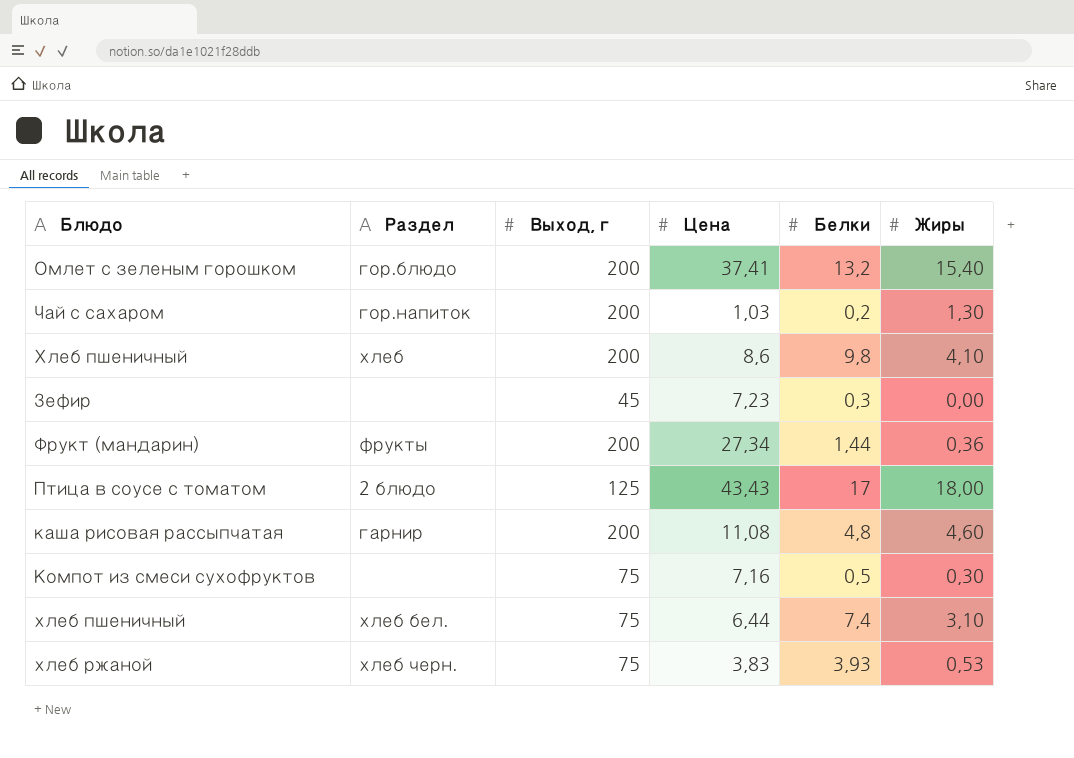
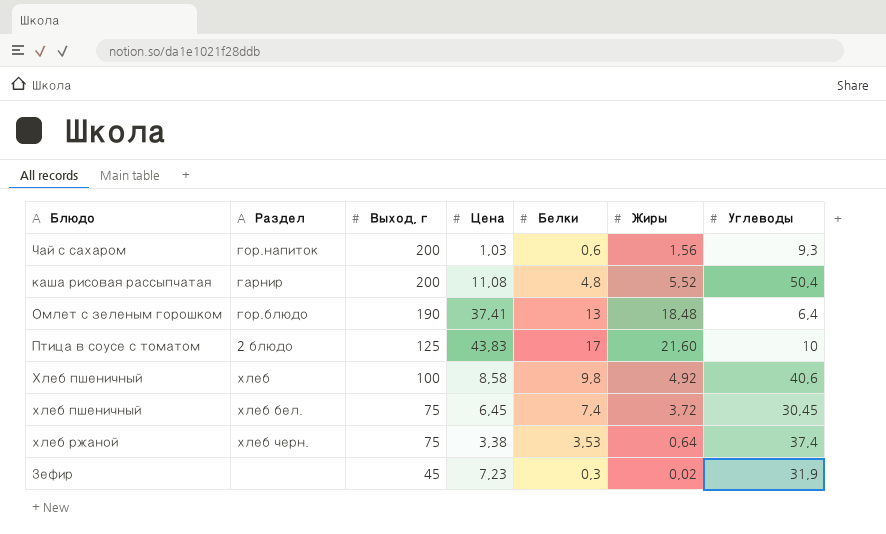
row order: none -> Выход, г descending
column Углеводы | position: none -> 7
row Фрукт (мандарин): фрукты | 200 | 27,34 | 1,44 | 0,36 -> none
row Компот из смеси сухофруктов: none | 75 | 7,16 | 0,5 | 0,30 -> none
Чай с сахаром | Белки: 0,2 -> 0,6
Чай с сахаром | Жиры: 1,30 -> 1,56
каша рисовая рассыпчатая | Жиры: 4,60 -> 5,52
Омлет с зеленым горошком | Выход, г: 200 -> 190
Омлет с зеленым горошком | Белки: 13,2 -> 13
Омлет с зеленым горошком | Жиры: 15,40 -> 18,48
Птица в соусе с томатом | Цена: 43,43 -> 43,83
Птица в соусе с томатом | Жиры: 18,00 -> 21,60
Хлеб пшеничный | Выход, г: 200 -> 100
Хлеб пшеничный | Цена: 8,6 -> 8,58
Хлеб пшеничный | Жиры: 4,10 -> 4,92
хлеб пшеничный | Цена: 6,44 -> 6,45
хлеб пшеничный | Жиры: 3,10 -> 3,72
хлеб ржаной | Цена: 3,83 -> 3,38
хлеб ржаной | Белки: 3,93 -> 3,53
хлеб ржаной | Жиры: 0,53 -> 0,64
Зефир | Жиры: 0,00 -> 0,02

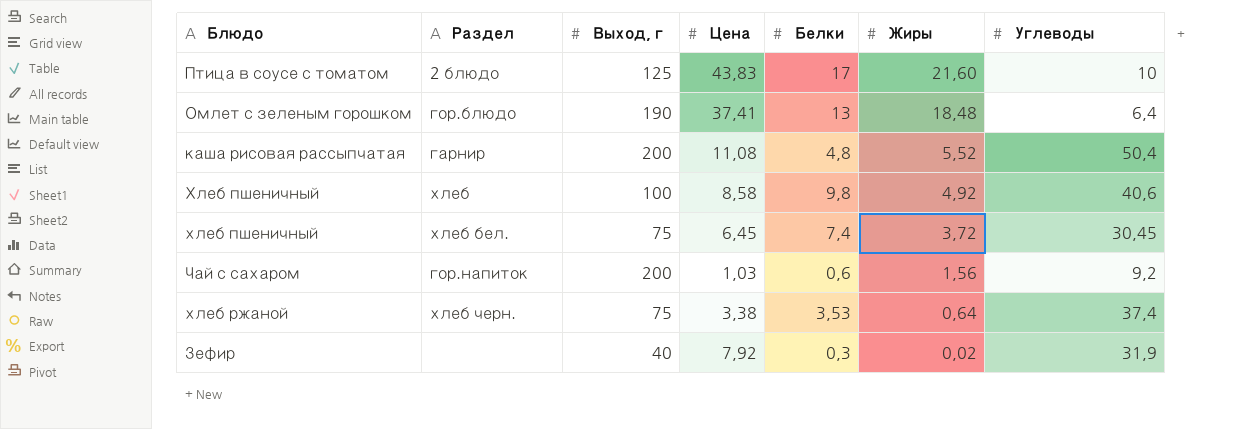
row order: Выход, г descending -> Жиры descending
Чай с сахаром | Углеводы: 9,3 -> 9,2
Зефир | Выход, г: 45 -> 40
Зефир | Цена: 7,23 -> 7,92

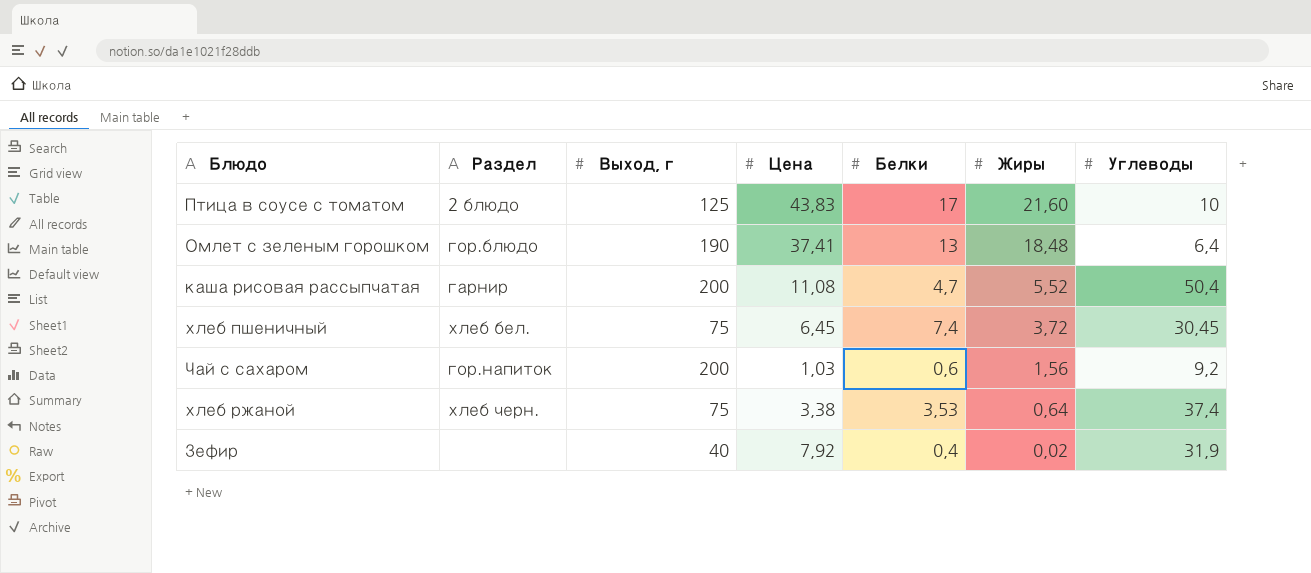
row Хлеб пшеничный: хлеб | 100 | 8,58 | 9,8 | 4,92 | 40,6 -> none
каша рисовая рассыпчатая | Белки: 4,8 -> 4,7
Зефир | Белки: 0,3 -> 0,4

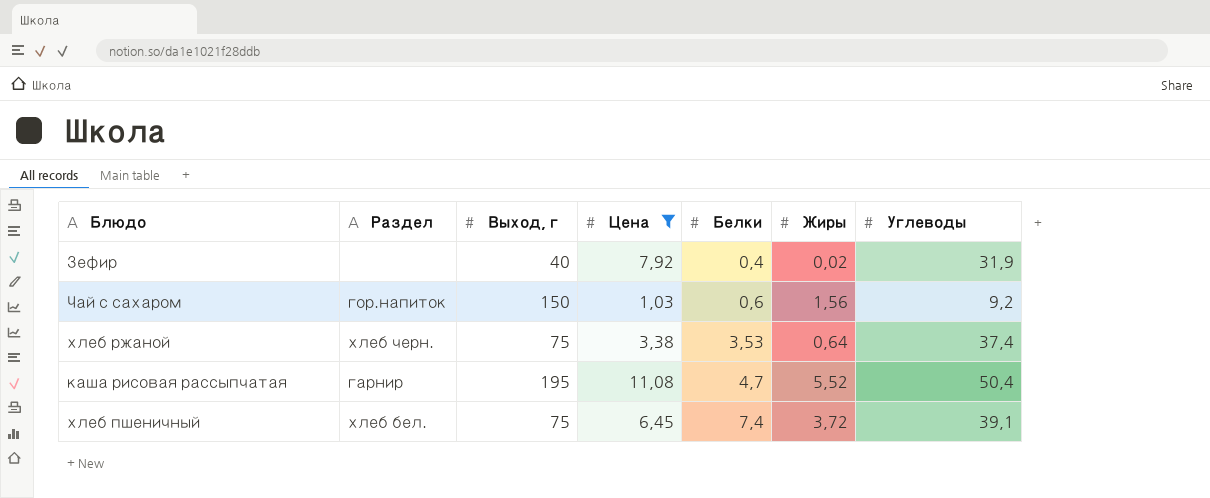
filter: none -> Цена <= 11,08
row order: Жиры descending -> Белки ascending
Чай с сахаром | Выход, г: 200 -> 150
каша рисовая рассыпчатая | Выход, г: 200 -> 195
хлеб пшеничный | Углеводы: 30,45 -> 39,1

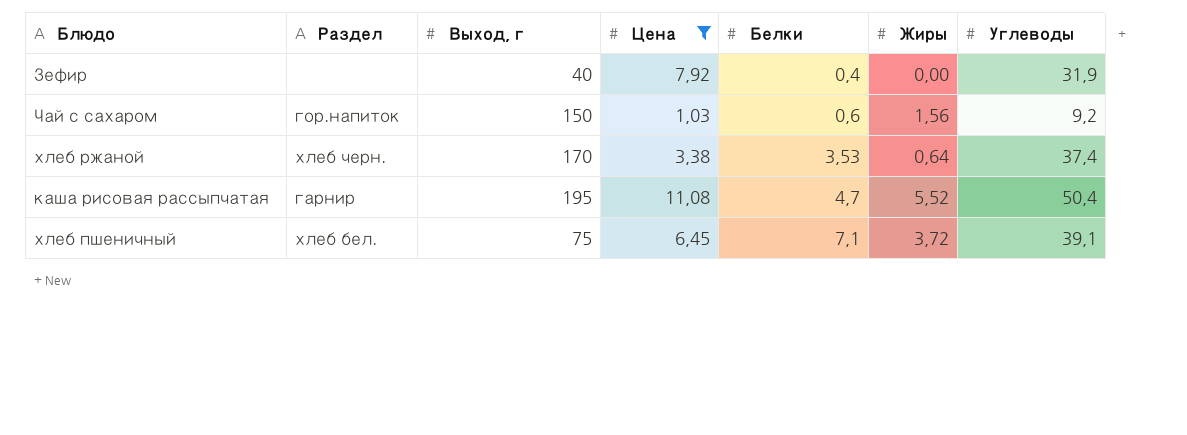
Зефир | Жиры: 0,02 -> 0,00
хлеб ржаной | Выход, г: 75 -> 170
хлеб пшеничный | Белки: 7,4 -> 7,1

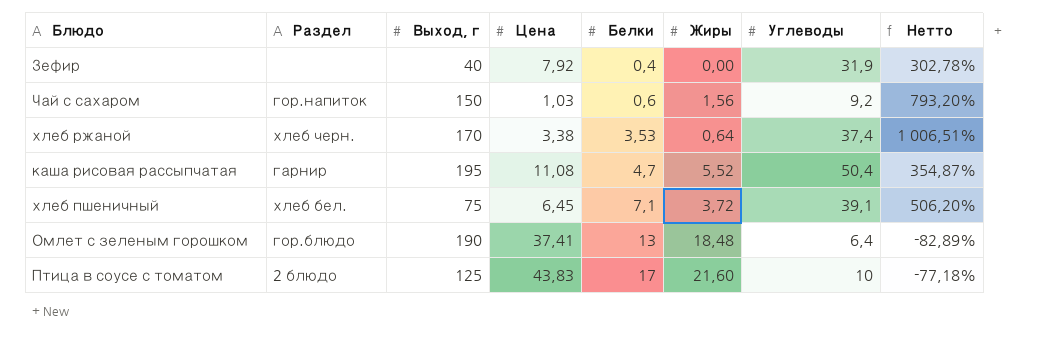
filter: Цена <= 11,08 -> none
column Нетто | formula: none -> ([Углеводы] - [Цена]) / [Цена]

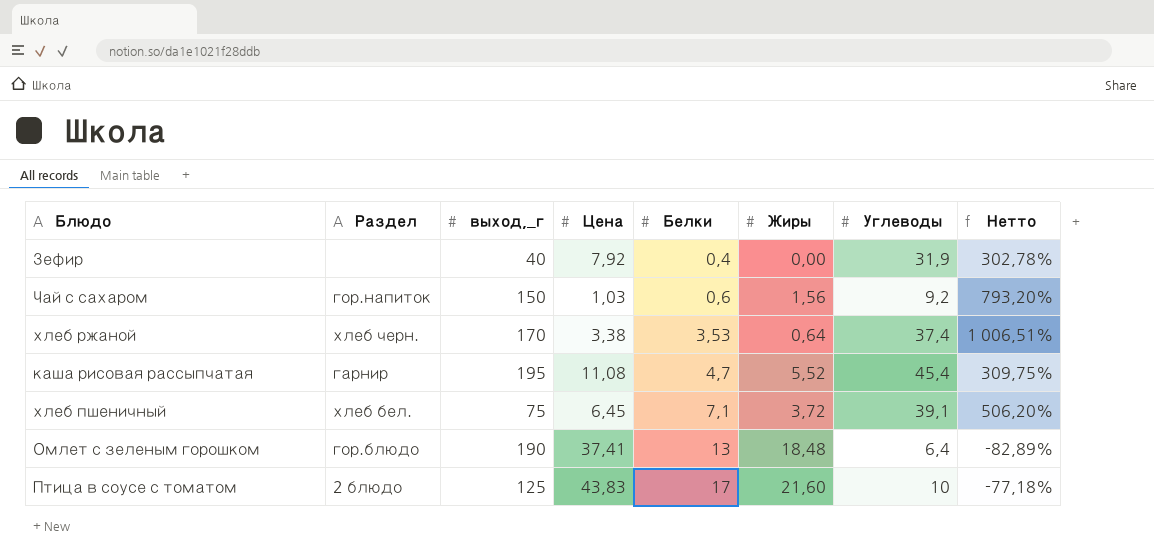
column name: Выход, г -> выход,_г
каша рисовая рассыпчатая | Углеводы: 50,4 -> 45,4
каша рисовая рассыпчатая | Нетто: 354,87% -> 309,75%

